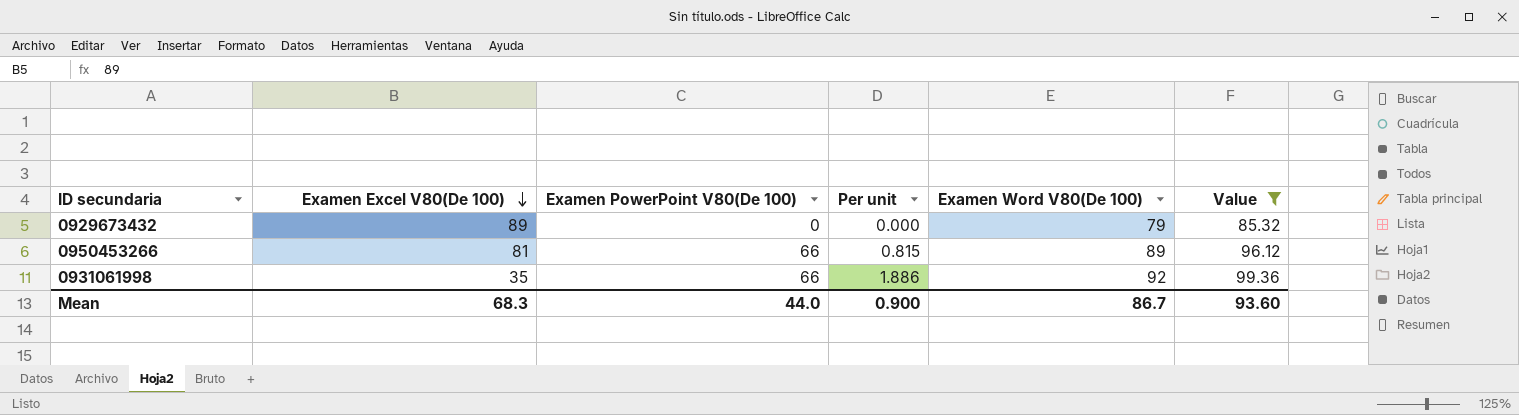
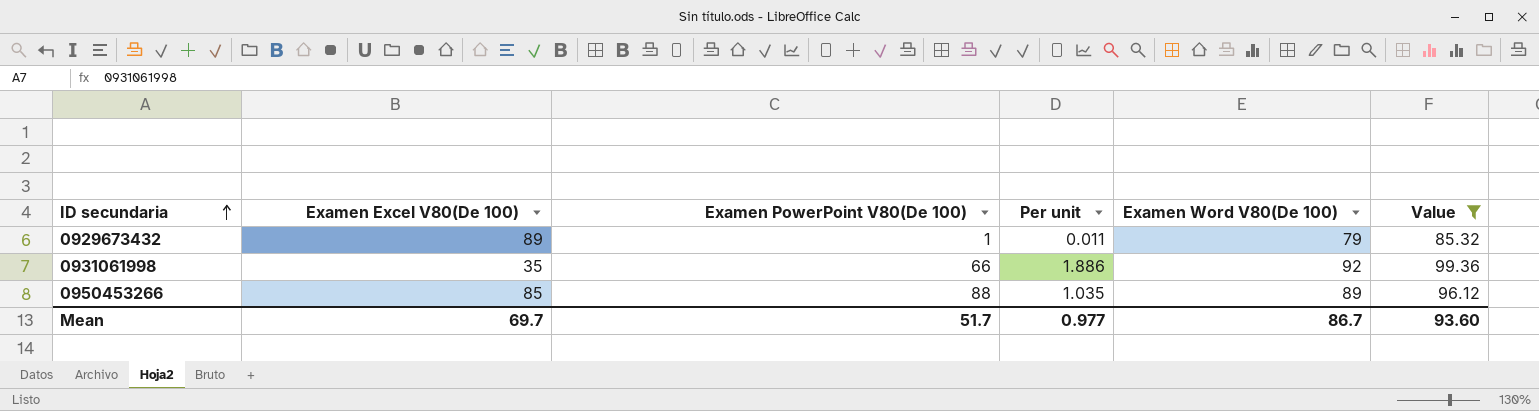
row order: Examen Excel V80(De 100) descending -> ID secundaria ascending
0929673432 | Examen PowerPoint V80(De 100): 0 -> 1
0929673432 | Per unit: 0.000 -> 0.011
0950453266 | Examen Excel V80(De 100): 81 -> 85
0950453266 | Examen PowerPoint V80(De 100): 66 -> 88
0950453266 | Per unit: 0.815 -> 1.035
Mean | Examen Excel V80(De 100): 68.3 -> 69.7
Mean | Examen PowerPoint V80(De 100): 44.0 -> 51.7
Mean | Per unit: 0.900 -> 0.977

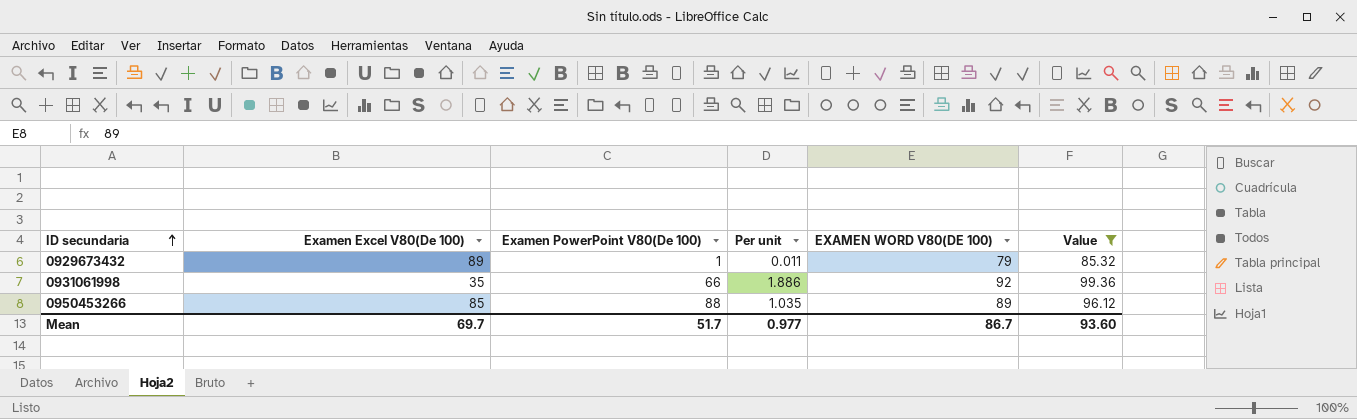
column name: Examen Word V80(De 100) -> EXAMEN WORD V80(DE 100)

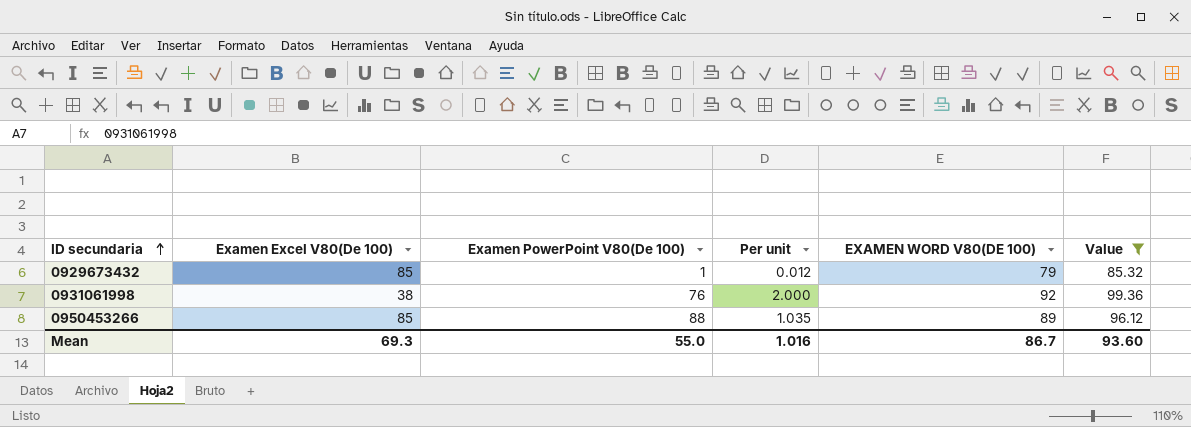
0929673432 | Examen Excel V80(De 100): 89 -> 85
0929673432 | Per unit: 0.011 -> 0.012
0931061998 | Examen Excel V80(De 100): 35 -> 38
0931061998 | Examen PowerPoint V80(De 100): 66 -> 76
0931061998 | Per unit: 1.886 -> 2.000
Mean | Examen Excel V80(De 100): 69.7 -> 69.3
Mean | Examen PowerPoint V80(De 100): 51.7 -> 55.0
Mean | Per unit: 0.977 -> 1.016

